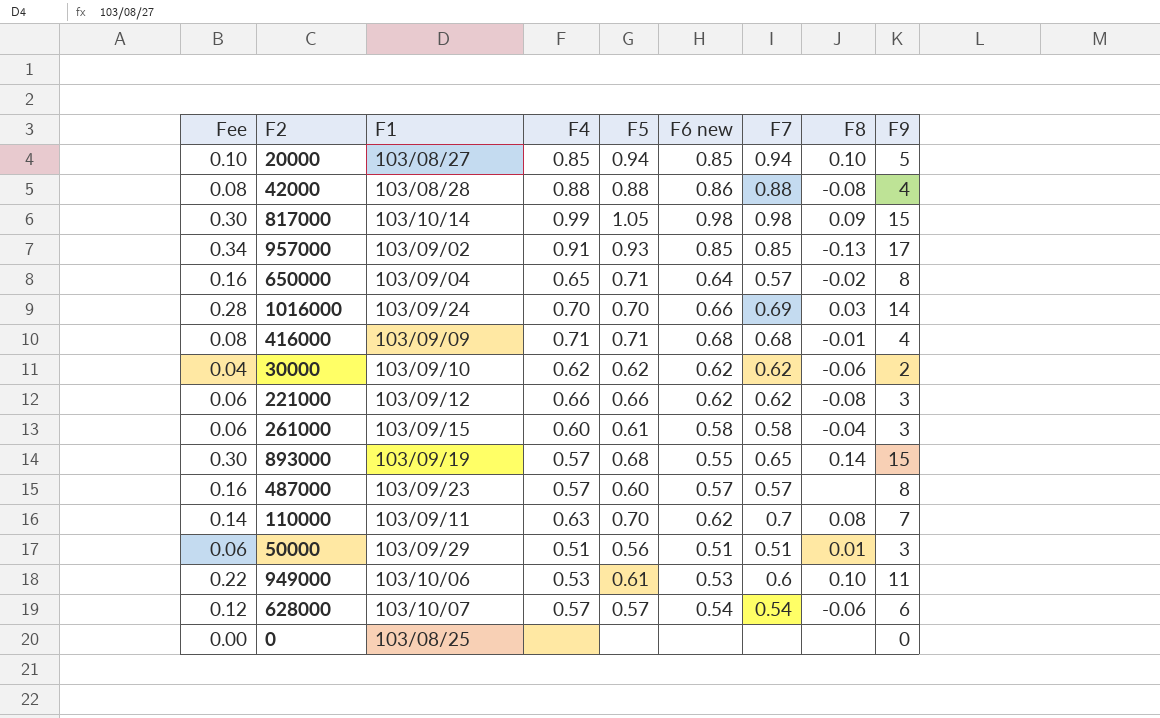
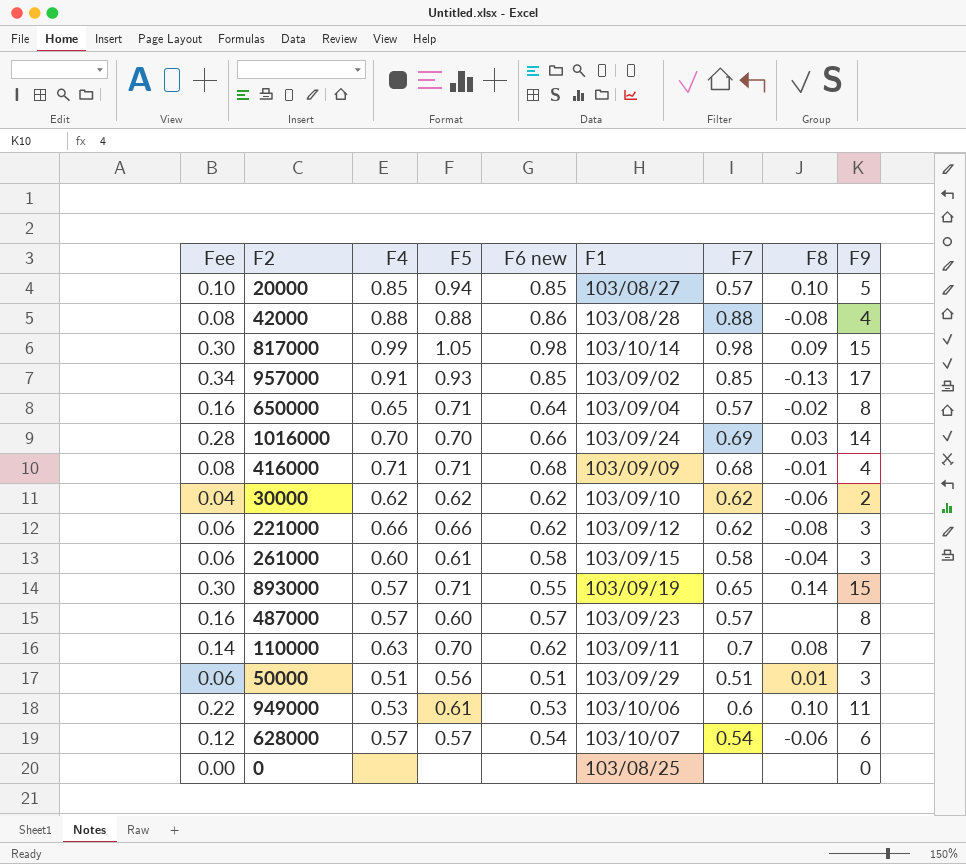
column F1 | position: 3 -> 6
20000 | F7: 0.94 -> 0.57
893000 | F5: 0.68 -> 0.71

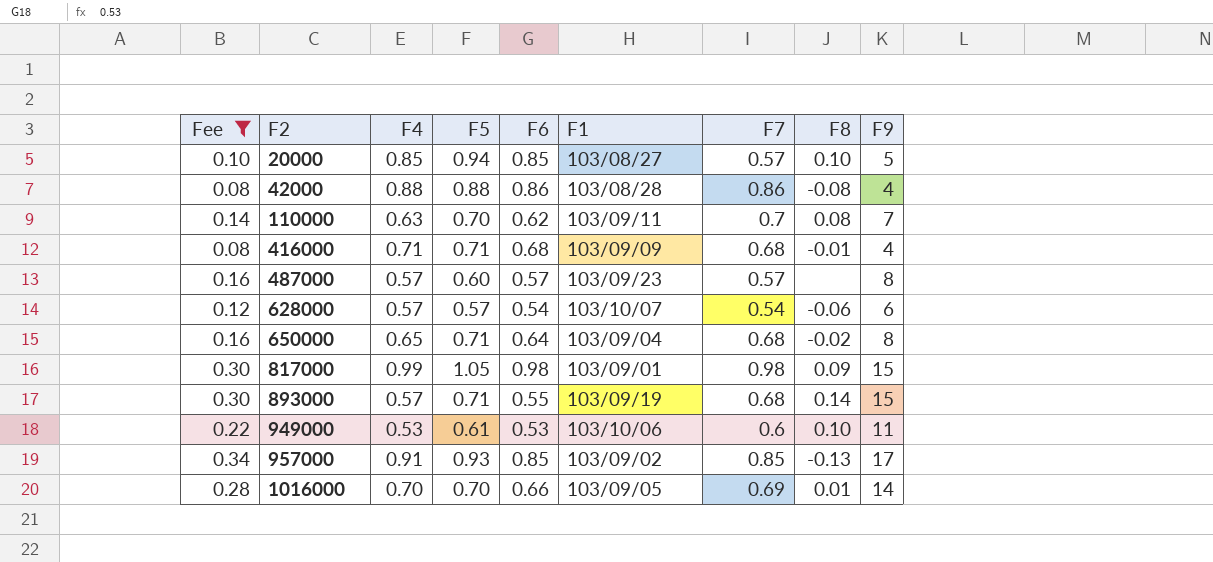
filter: none -> Fee >= 0.08
row order: none -> F2 ascending
column name: F6 new -> F6
42000 | F7: 0.88 -> 0.86
650000 | F7: 0.57 -> 0.68
817000 | F1: 103/10/14 -> 103/09/01
893000 | F7: 0.65 -> 0.68
1016000 | F1: 103/09/24 -> 103/09/05
1016000 | F8: 0.03 -> 0.01

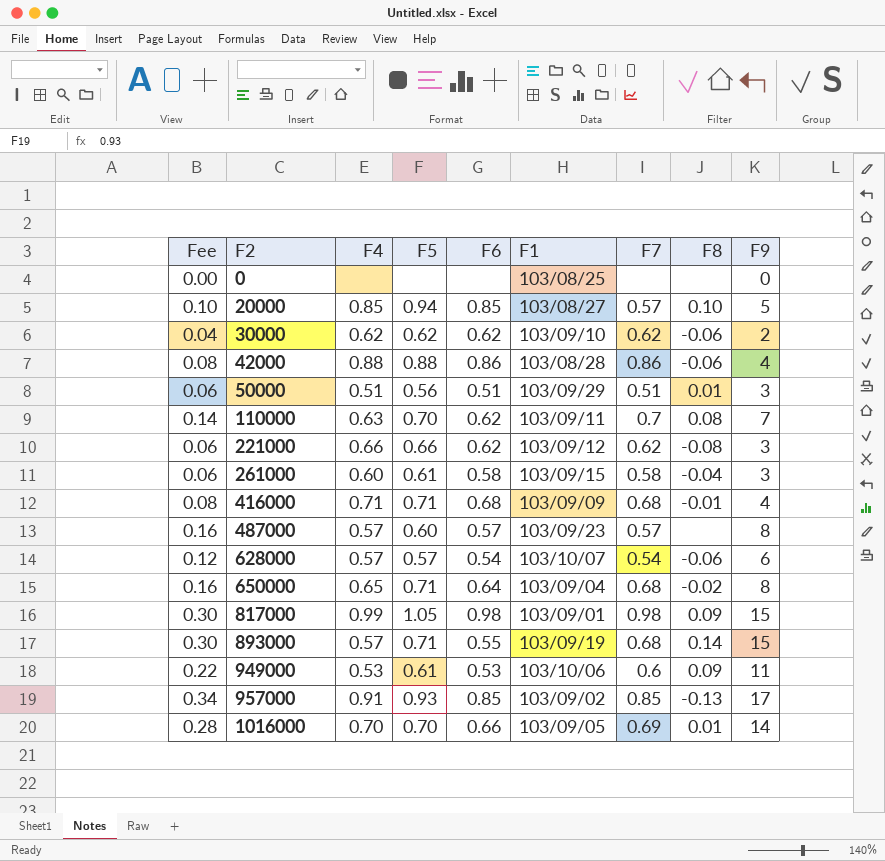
filter: Fee >= 0.08 -> none
42000 | F8: -0.08 -> -0.06
949000 | F8: 0.10 -> 0.09

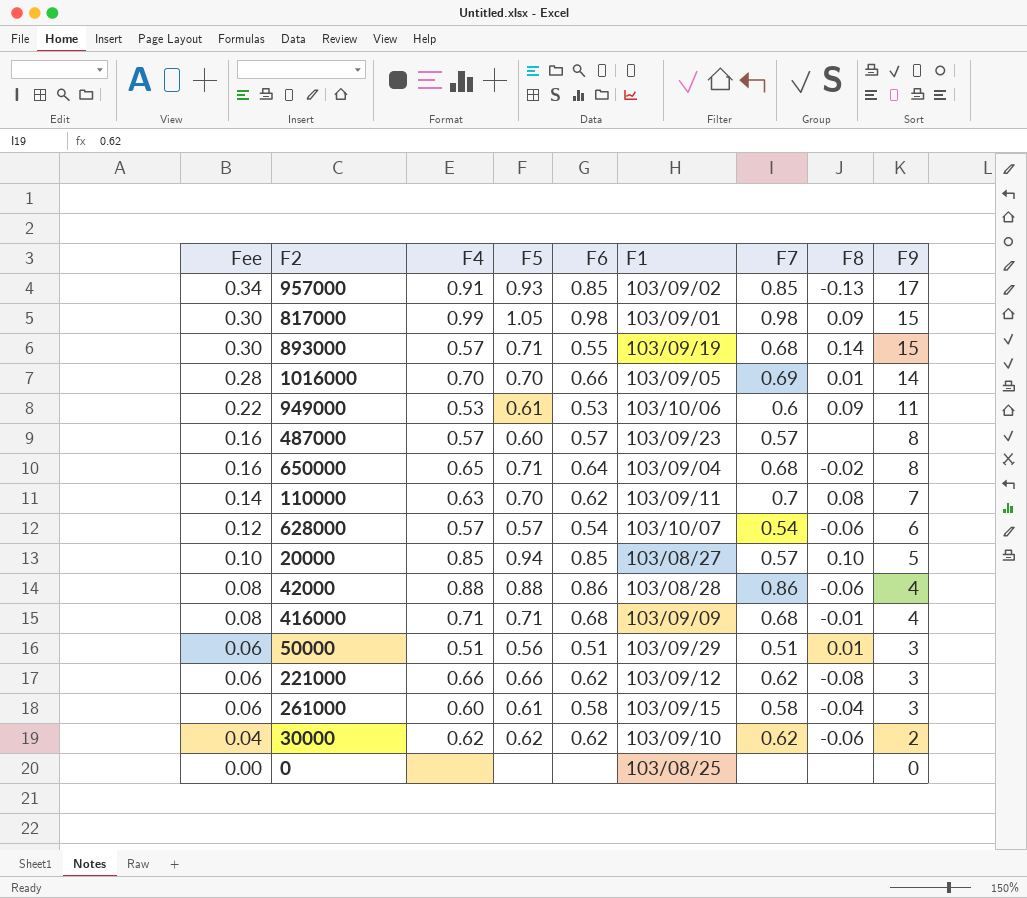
row order: F2 ascending -> Fee descending

